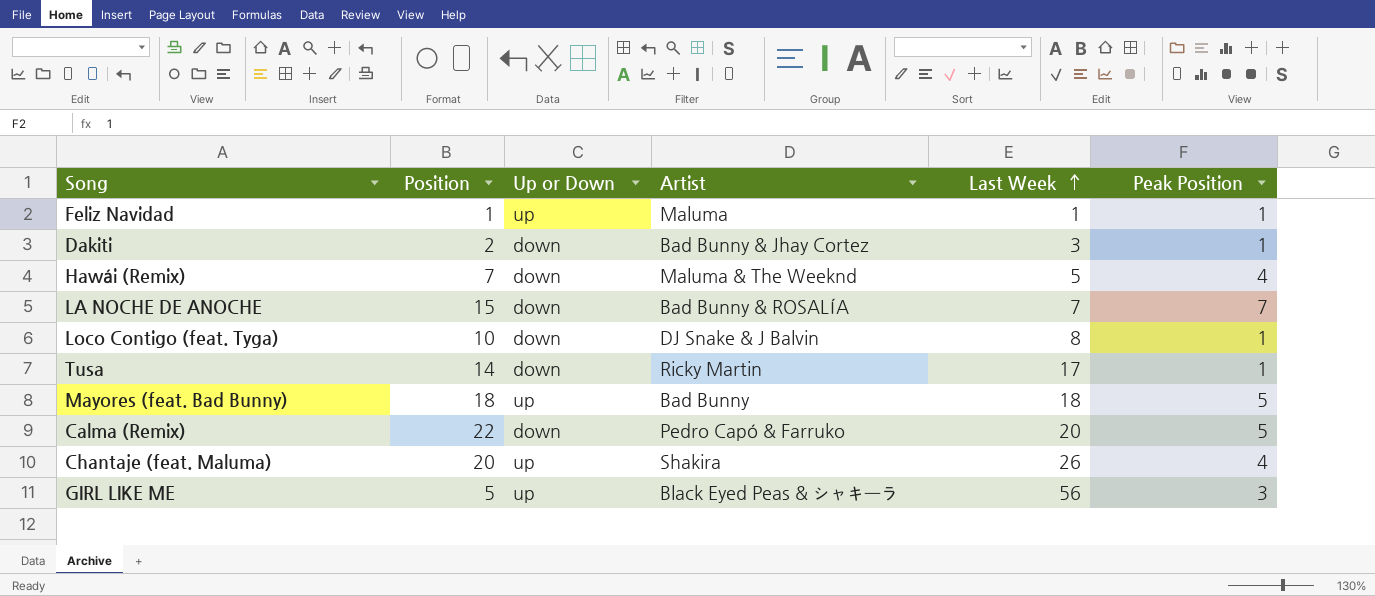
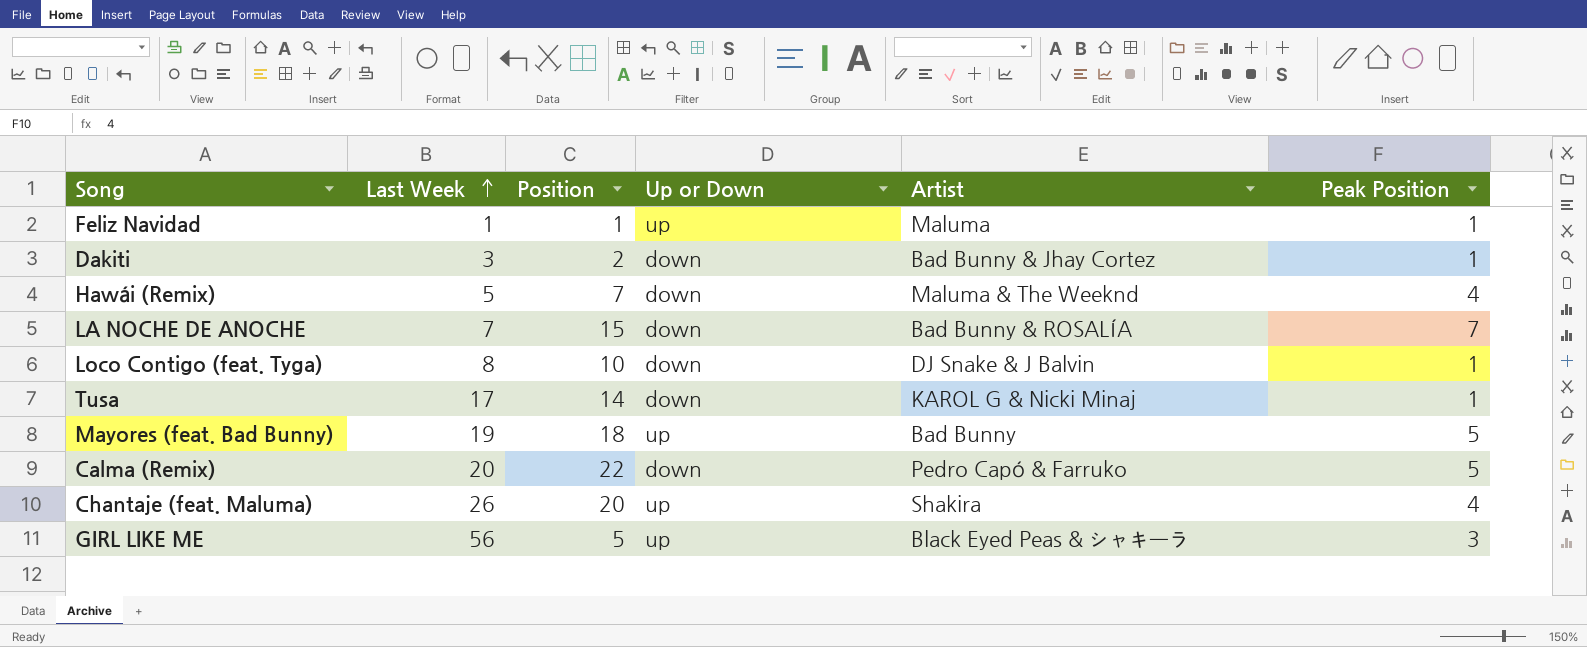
column Last Week | position: 5 -> 2
Tusa | Artist: Ricky Martin -> KAROL G & Nicki Minaj
Mayores (feat. Bad Bunny) | Last Week: 18 -> 19

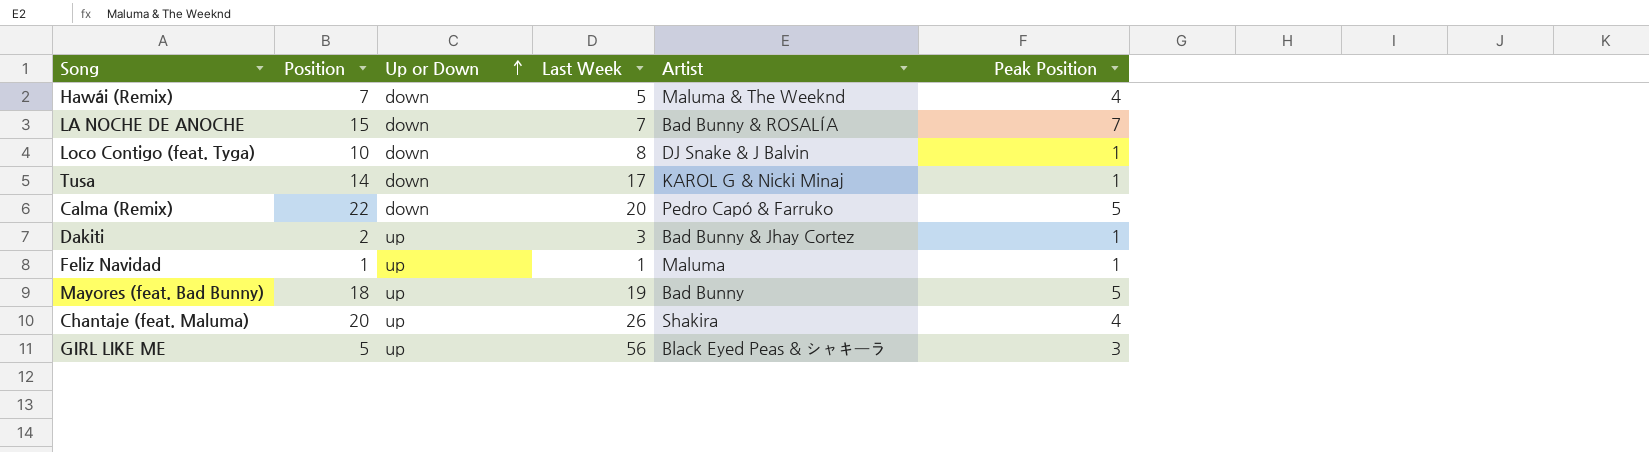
row order: Last Week ascending -> Up or Down ascending
column Last Week | position: 2 -> 4
Dakiti | Up or Down: down -> up

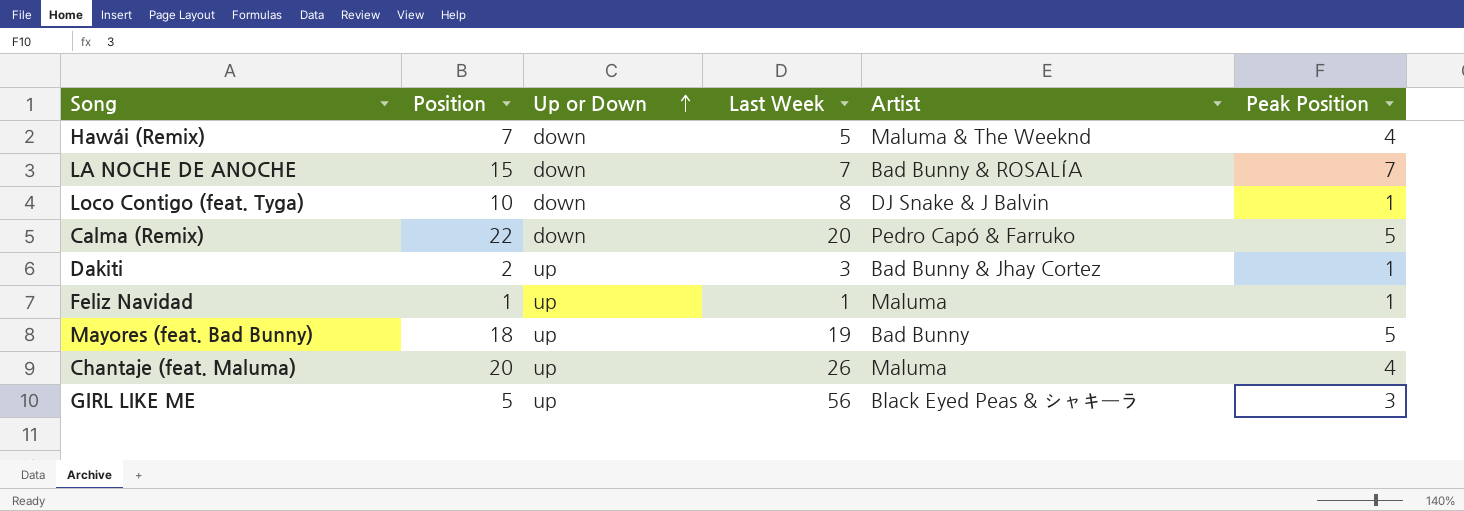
row Tusa: 14 | down | 17 | KAROL G & Nicki Minaj | 1 -> none
Chantaje (feat. Maluma) | Artist: Shakira -> Maluma

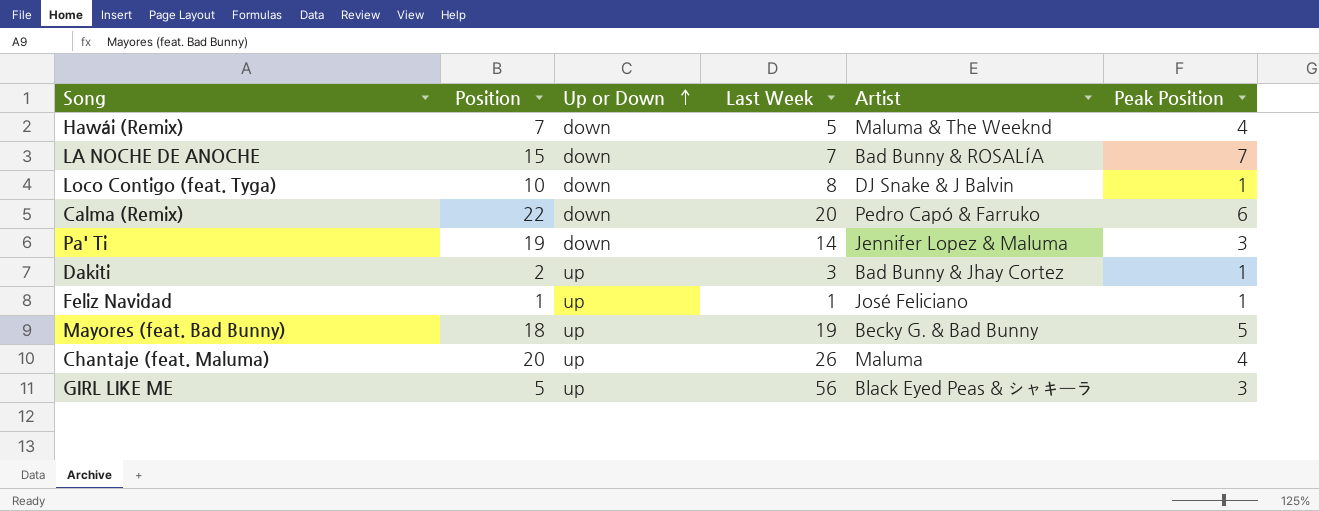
Calma (Remix) | Peak Position: 5 -> 6
row Pa' Ti: none -> 19 | down | 14 | Jennifer Lopez & Maluma | 3
Feliz Navidad | Artist: Maluma -> José Feliciano
Mayores (feat. Bad Bunny) | Artist: Bad Bunny -> Becky G. & Bad Bunny

